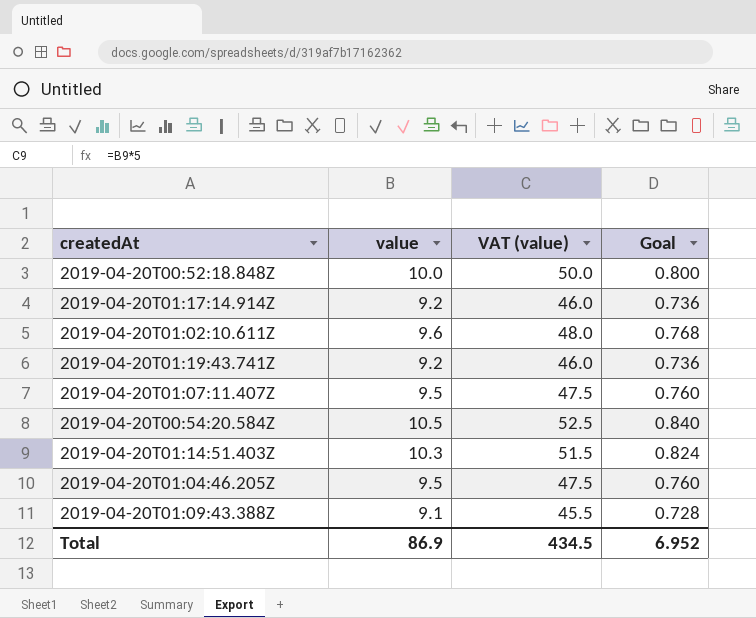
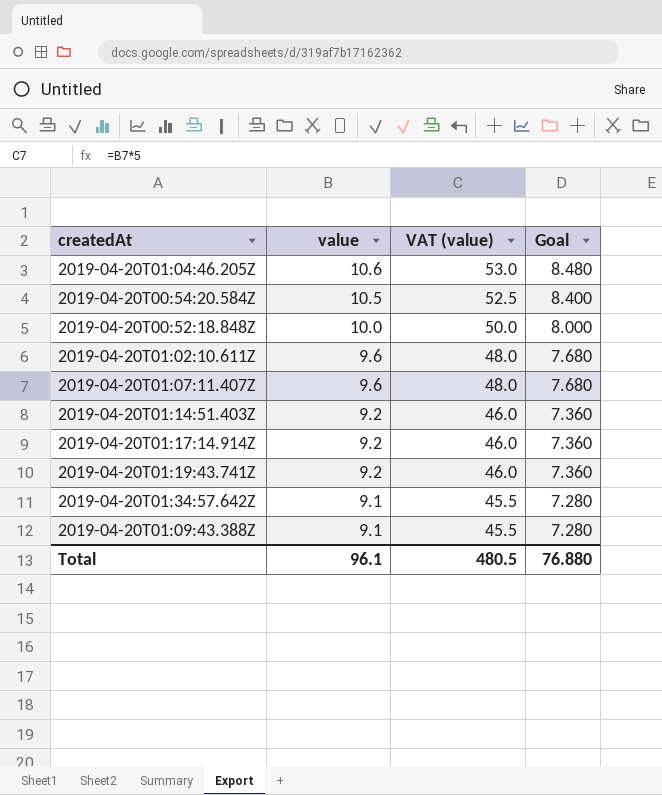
row order: none -> value descending
column Goal | formula: [value] * 0.08 -> [value] * 0.8
2019-04-20T01:04:46.205Z | value: 9.5 -> 10.6
2019-04-20T01:04:46.205Z | VAT (value): 47.5 -> 53.0
2019-04-20T01:07:11.407Z | value: 9.5 -> 9.6
2019-04-20T01:07:11.407Z | VAT (value): 47.5 -> 48.0
2019-04-20T01:14:51.403Z | value: 10.3 -> 9.2
2019-04-20T01:14:51.403Z | VAT (value): 51.5 -> 46.0
row 2019-04-20T01:34:57.642Z: none -> 9.1 | 45.5 | 7.280
Total | value: 86.9 -> 96.1
Total | VAT (value): 434.5 -> 480.5
Total | Goal: 6.952 -> 76.880

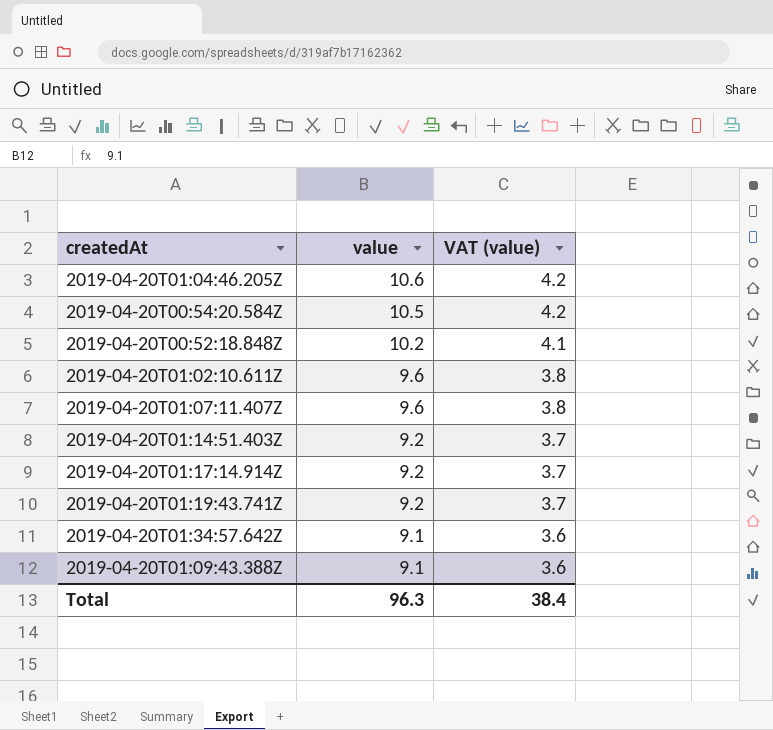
column Goal | formula: [value] * 0.8 -> none
column VAT (value) | formula: [value] * 5 -> [value] * 0.4
2019-04-20T00:52:18.848Z | value: 10.0 -> 10.2
Total | value: 96.1 -> 96.3
Total | VAT (value): 480.5 -> 38.4

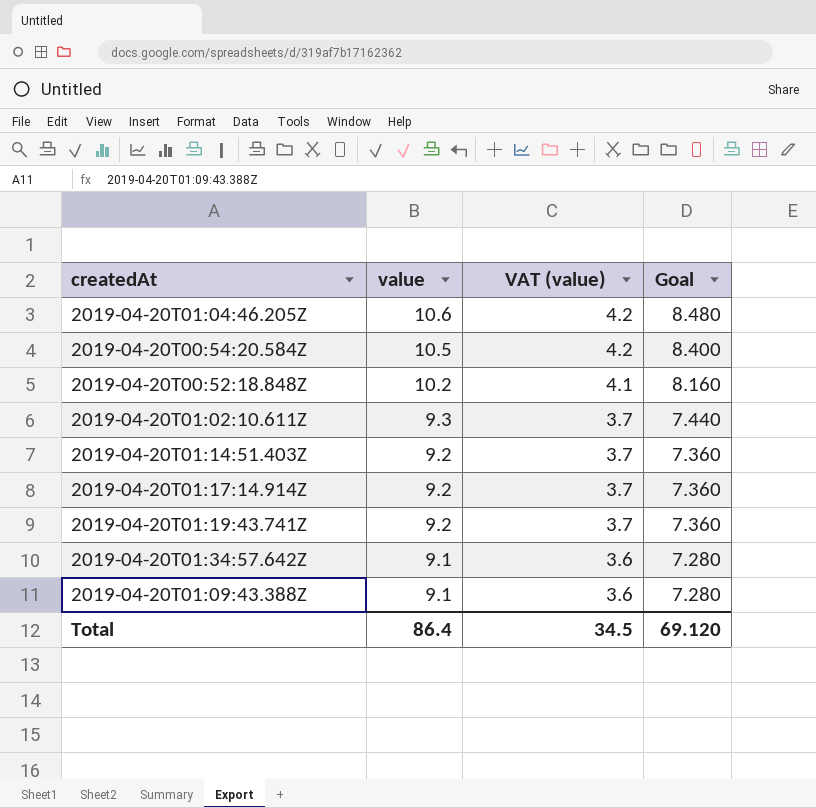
column Goal | formula: none -> [value] * 0.8
row 2019-04-20T01:07:11.407Z: 9.6 | 3.8 -> none
2019-04-20T01:02:10.611Z | value: 9.6 -> 9.3
2019-04-20T01:02:10.611Z | VAT (value): 3.8 -> 3.7
Total | value: 96.3 -> 86.4
Total | VAT (value): 38.4 -> 34.5

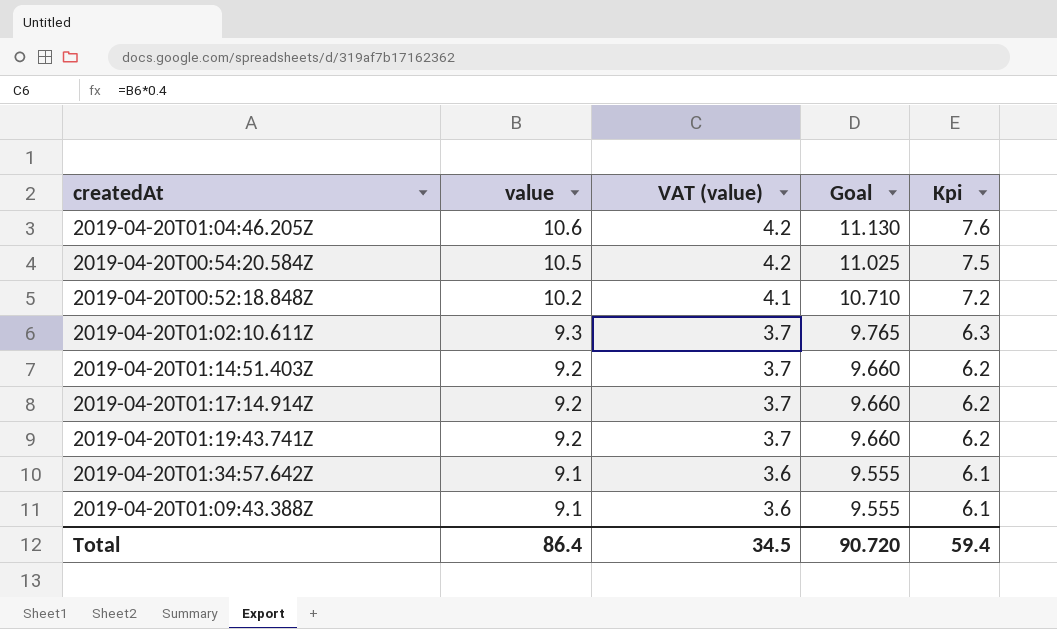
column Goal | formula: [value] * 0.8 -> [value] * 1.05
column Kpi | formula: none -> [value] - 3
Total | Goal: 69.120 -> 90.720

